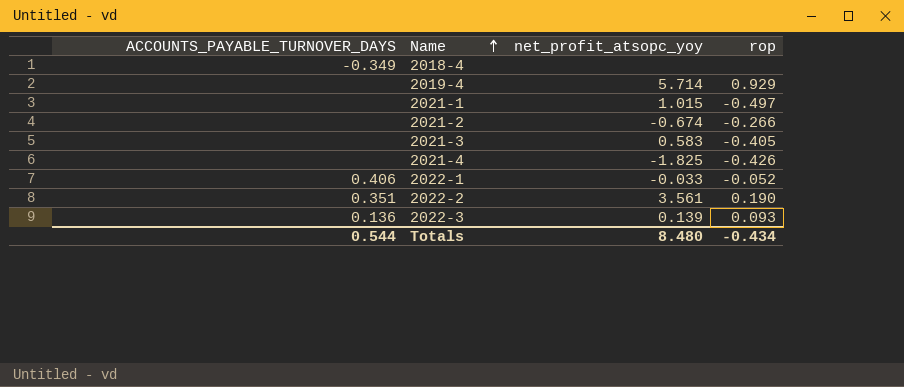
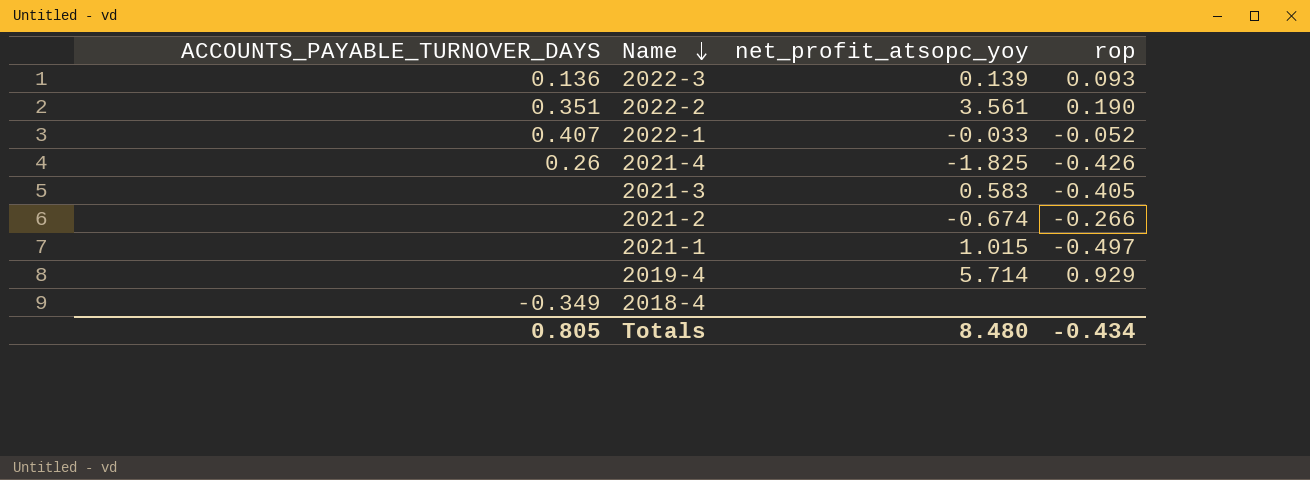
row order: Name ascending -> Name descending
2022-1 | ACCOUNTS_PAYABLE_TURNOVER_DAYS: 0.406 -> 0.407
2021-4 | ACCOUNTS_PAYABLE_TURNOVER_DAYS: none -> 0.26
Totals | ACCOUNTS_PAYABLE_TURNOVER_DAYS: 0.544 -> 0.805

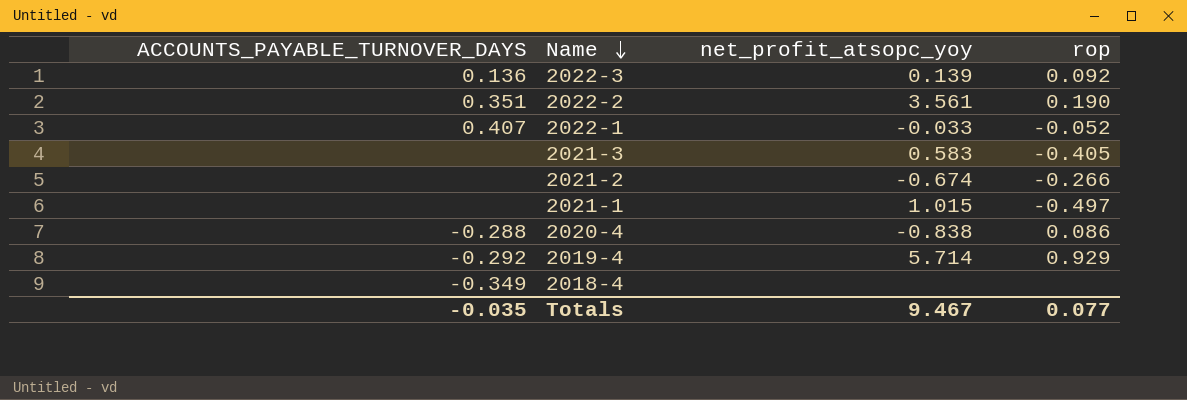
row 2021-4: 0.26 | -1.825 | -0.426 -> none
2022-3 | rop: 0.093 -> 0.092
row 2020-4: none -> -0.288 | -0.838 | 0.086
2019-4 | ACCOUNTS_PAYABLE_TURNOVER_DAYS: none -> -0.292
Totals | ACCOUNTS_PAYABLE_TURNOVER_DAYS: 0.805 -> -0.035
Totals | net_profit_atsopc_yoy: 8.480 -> 9.467
Totals | rop: -0.434 -> 0.077

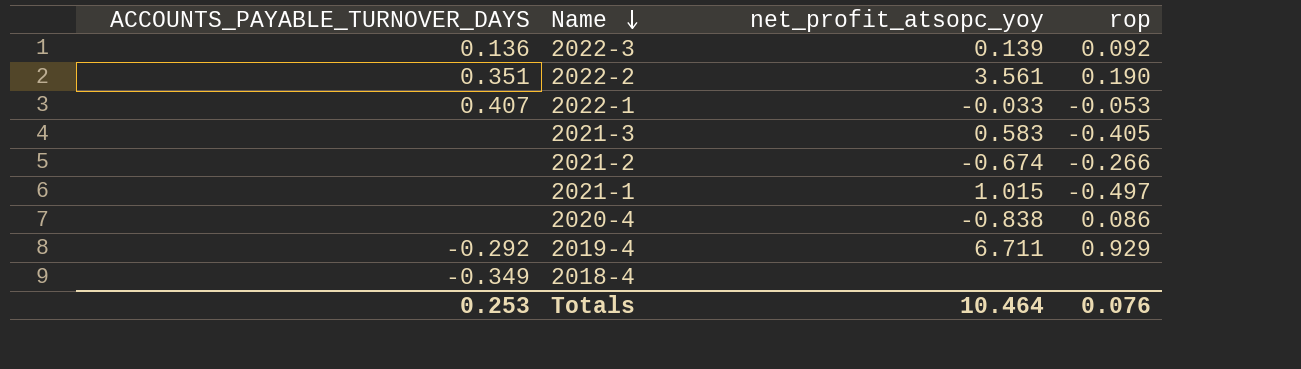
2022-1 | rop: -0.052 -> -0.053
2020-4 | ACCOUNTS_PAYABLE_TURNOVER_DAYS: -0.288 -> none
2019-4 | net_profit_atsopc_yoy: 5.714 -> 6.711
Totals | ACCOUNTS_PAYABLE_TURNOVER_DAYS: -0.035 -> 0.253
Totals | net_profit_atsopc_yoy: 9.467 -> 10.464
Totals | rop: 0.077 -> 0.076

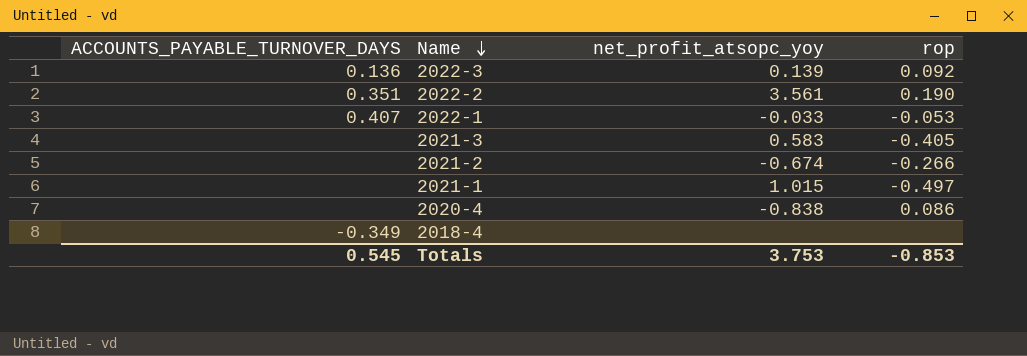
row 2019-4: -0.292 | 6.711 | 0.929 -> none
Totals | ACCOUNTS_PAYABLE_TURNOVER_DAYS: 0.253 -> 0.545
Totals | net_profit_atsopc_yoy: 10.464 -> 3.753
Totals | rop: 0.076 -> -0.853

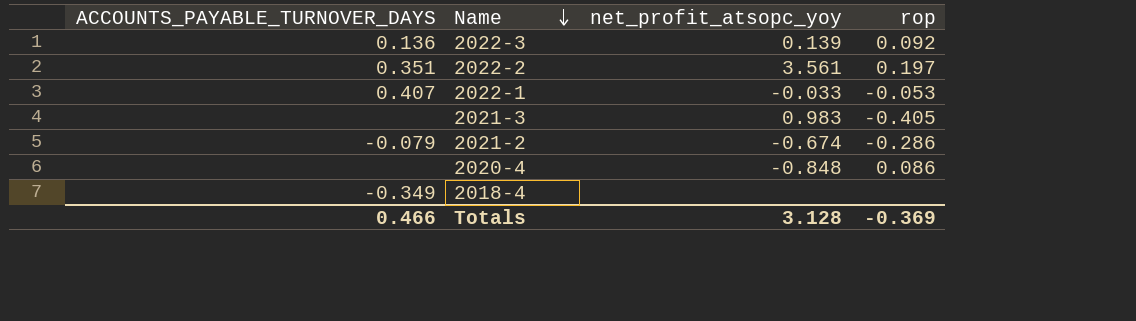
row 2021-1: none | 1.015 | -0.497 -> none
2022-2 | rop: 0.190 -> 0.197
2021-3 | net_profit_atsopc_yoy: 0.583 -> 0.983
2021-2 | ACCOUNTS_PAYABLE_TURNOVER_DAYS: none -> -0.079
2021-2 | rop: -0.266 -> -0.286
2020-4 | net_profit_atsopc_yoy: -0.838 -> -0.848
Totals | ACCOUNTS_PAYABLE_TURNOVER_DAYS: 0.545 -> 0.466
Totals | net_profit_atsopc_yoy: 3.753 -> 3.128
Totals | rop: -0.853 -> -0.369

